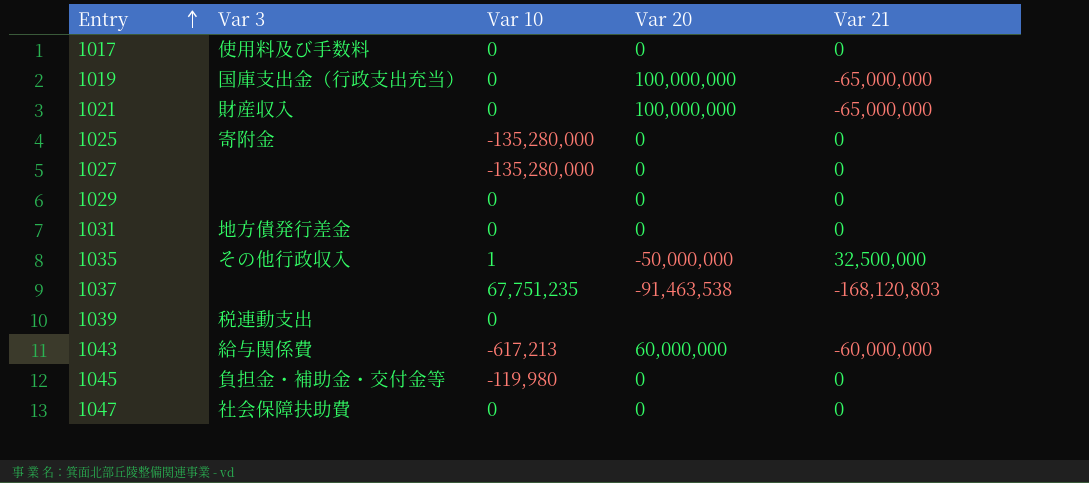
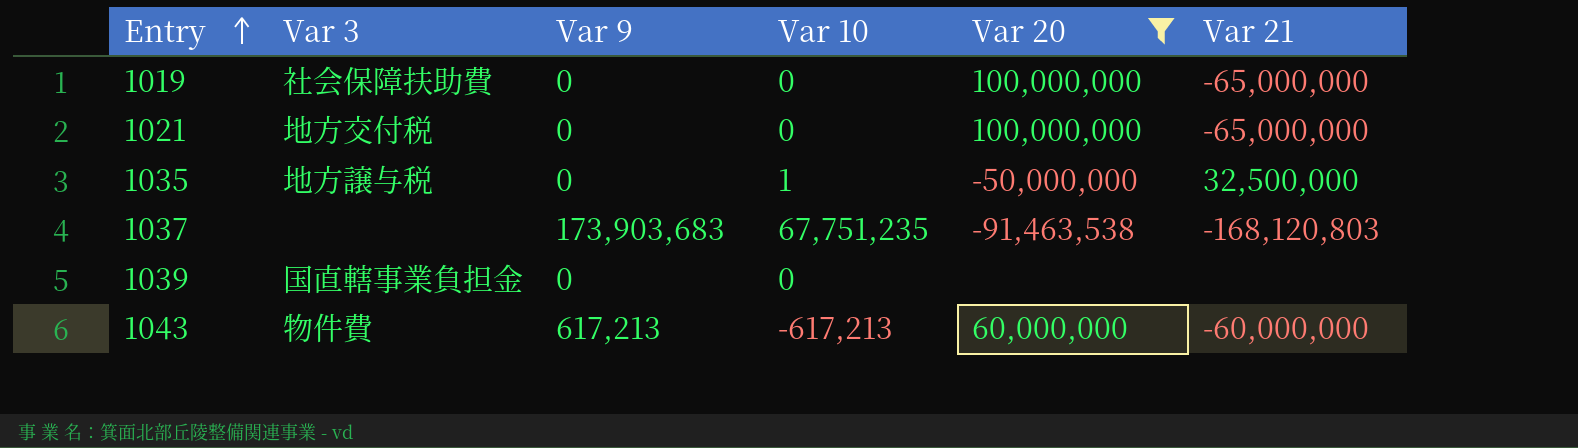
filter: none -> Var 20 != 0
column Var 9 | position: none -> 3
1019 | Var 3: 国庫支出金（行政支出充当） -> 社会保障扶助費
1021 | Var 3: 財産収入 -> 地方交付税
1035 | Var 3: その他行政収入 -> 地方譲与税
1039 | Var 3: 税連動支出 -> 国直轄事業負担金
1043 | Var 3: 給与関係費 -> 物件費

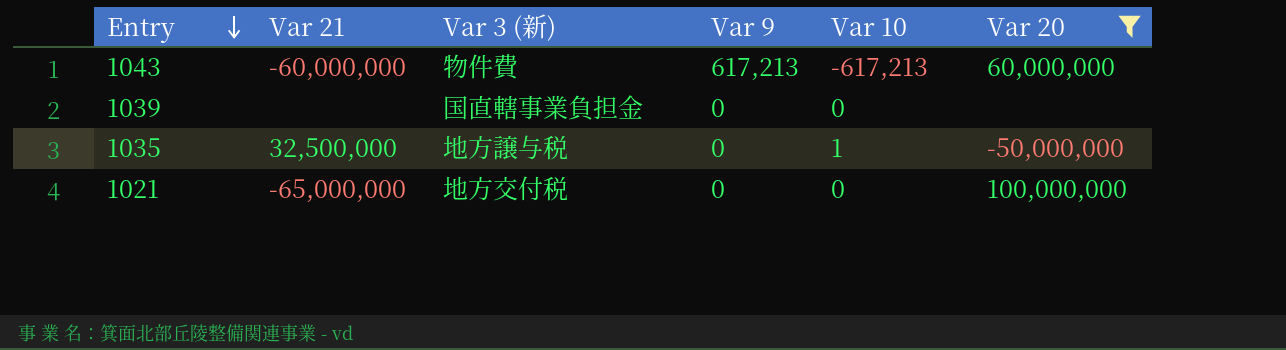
row order: Entry ascending -> Entry descending
column Var 21 | position: 6 -> 2
column name: Var 3 -> Var 3 (新)
row 1019: 社会保障扶助費 | 0 | 0 | 100,000,000 | -65,000,000 -> none
row 1037: none | 173,903,683 | 67,751,235 | -91,463,538 | -168,120,803 -> none

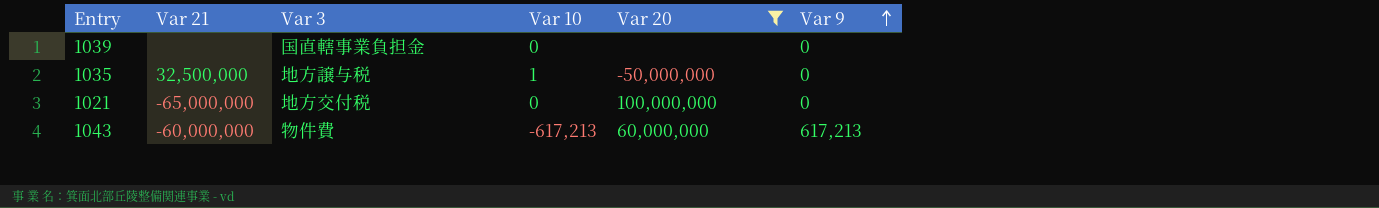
row order: Entry descending -> Var 9 ascending
column name: Var 3 (新) -> Var 3
column Var 9 | position: 4 -> 6

